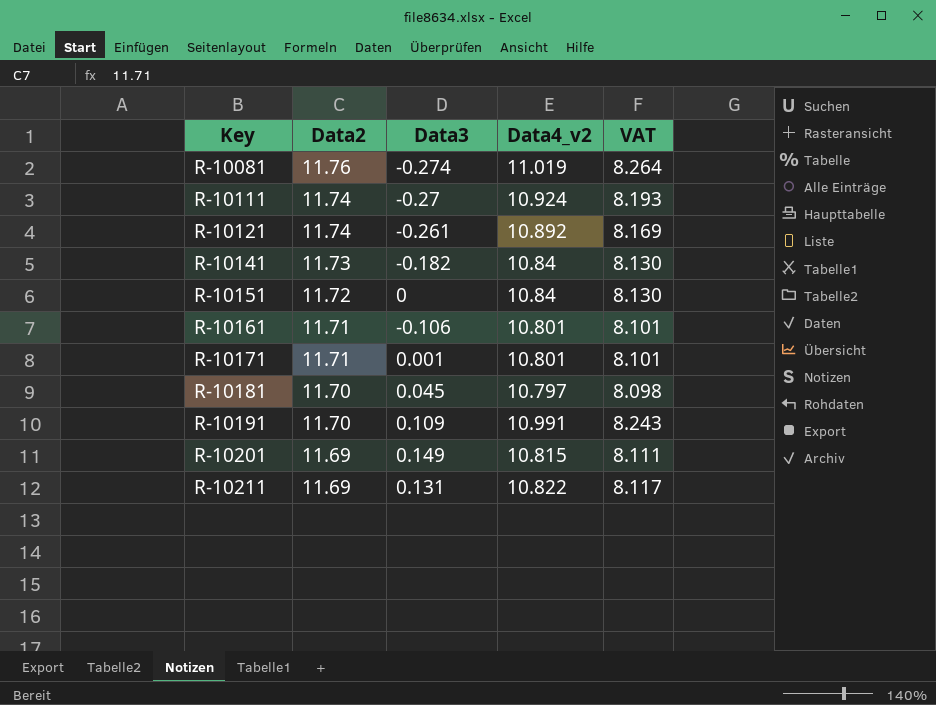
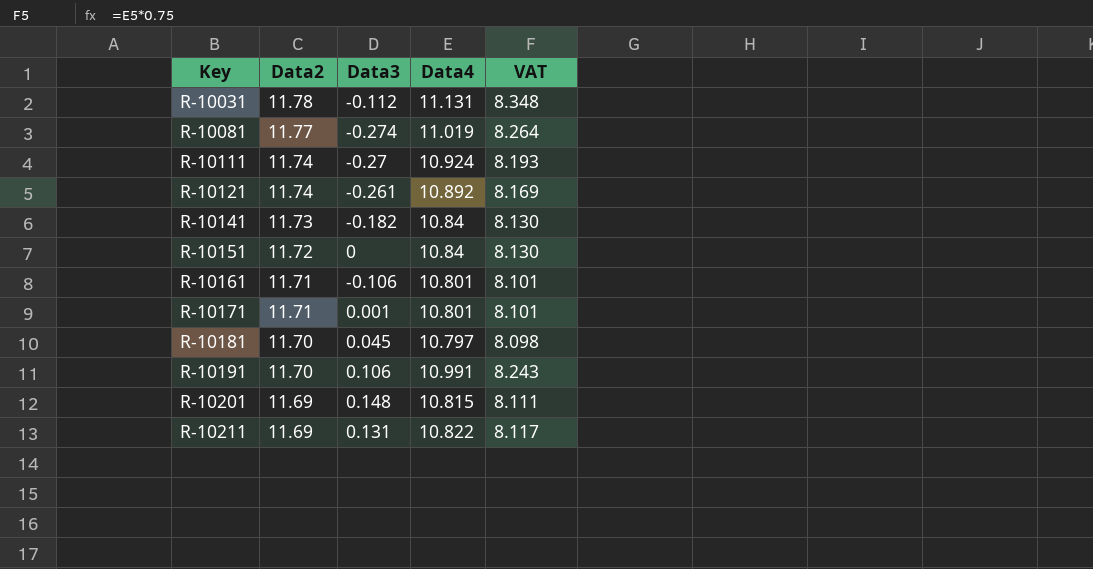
column name: Data4_v2 -> Data4
row R-10031: none -> 11.78 | -0.112 | 11.131 | 8.348
R-10081 | Data2: 11.76 -> 11.77
R-10191 | Data3: 0.109 -> 0.106
R-10201 | Data3: 0.149 -> 0.148

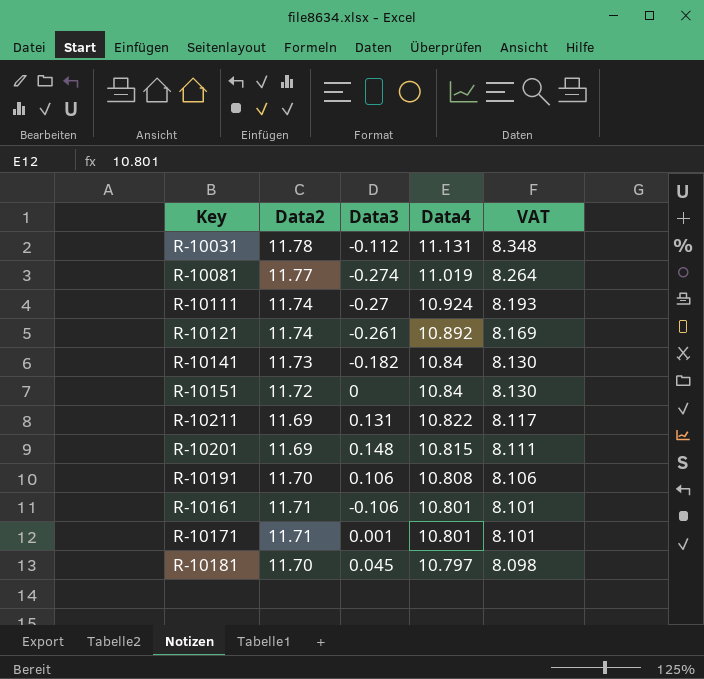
row order: Key ascending -> Data4 descending
R-10191 | Data4: 10.991 -> 10.808
R-10191 | VAT: 8.243 -> 8.106

